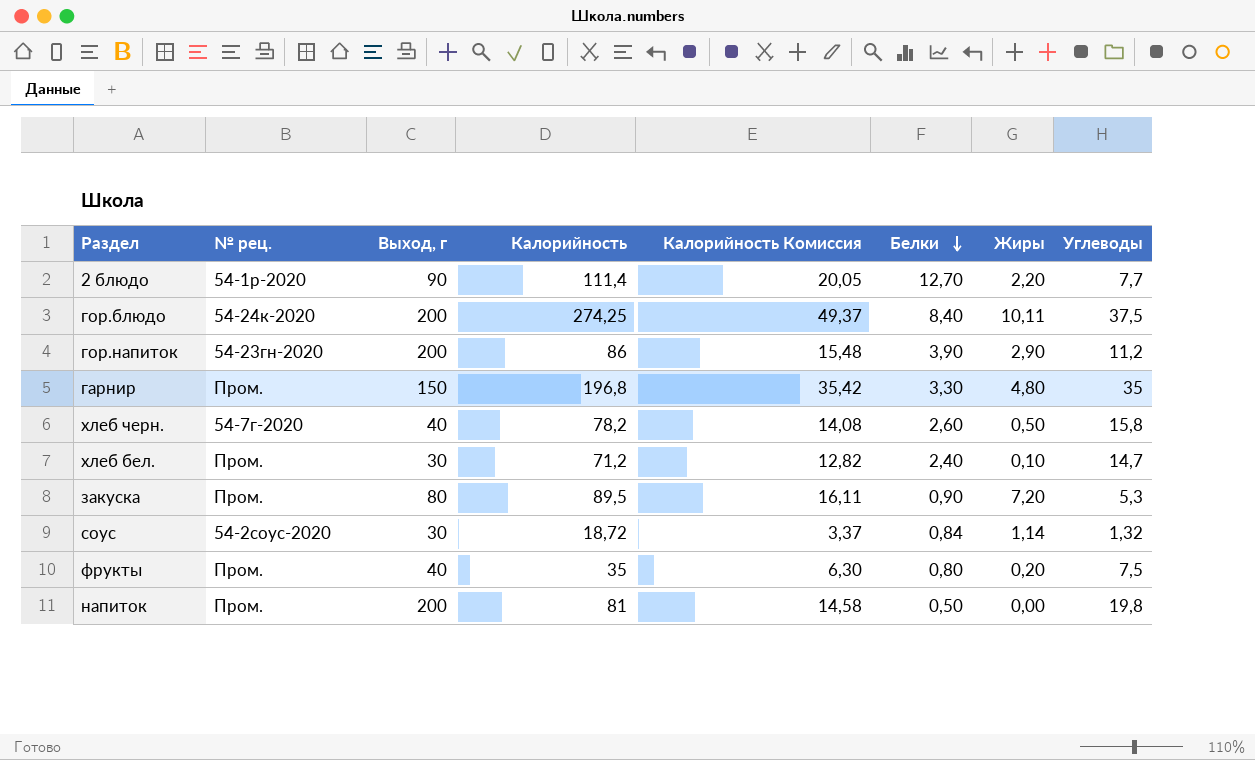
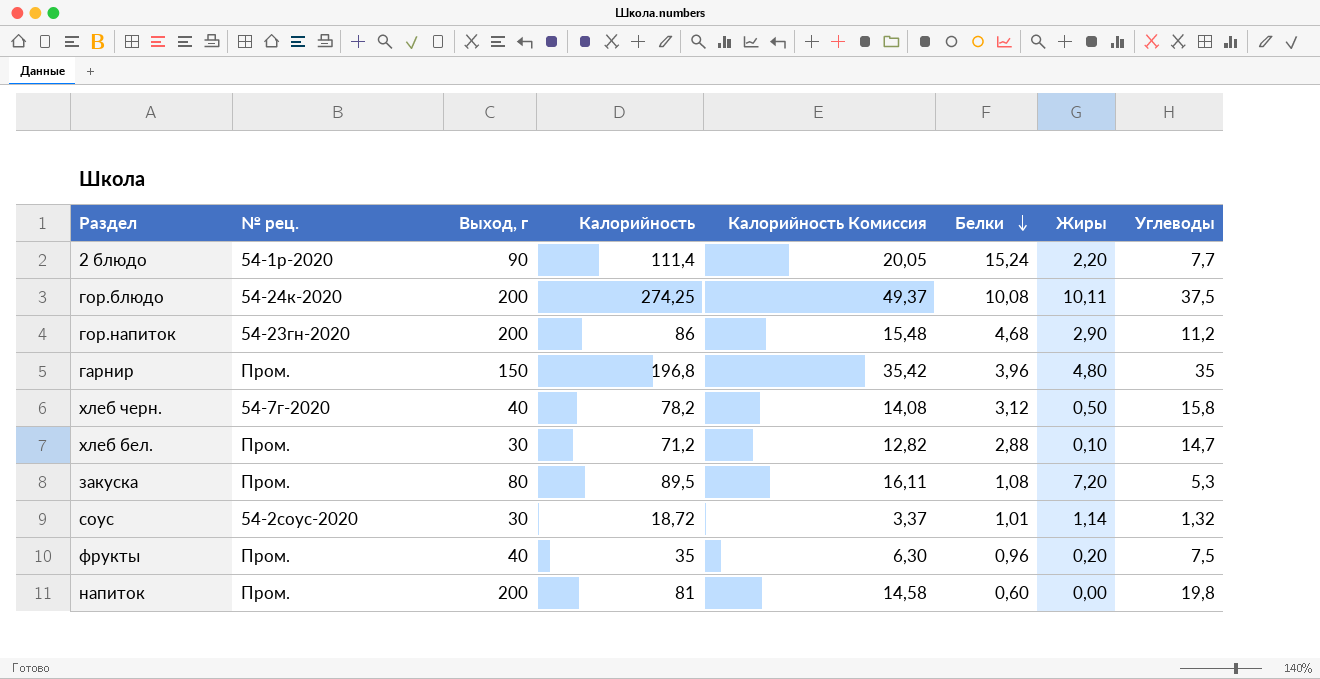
2 блюдо | Белки: 12,70 -> 15,24
гор.блюдо | Белки: 8,40 -> 10,08
гор.напиток | Белки: 3,90 -> 4,68
гарнир | Белки: 3,30 -> 3,96
хлеб черн. | Белки: 2,60 -> 3,12
хлеб бел. | Белки: 2,40 -> 2,88
закуска | Белки: 0,90 -> 1,08
соус | Белки: 0,84 -> 1,01
фрукты | Белки: 0,80 -> 0,96
напиток | Белки: 0,50 -> 0,60

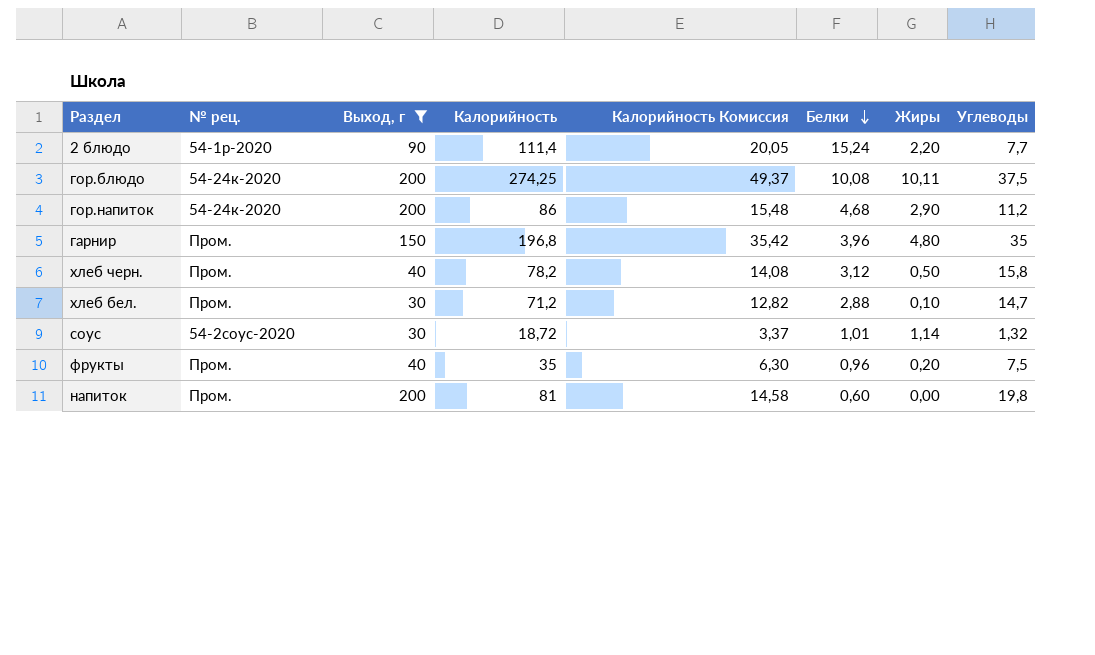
filter: none -> Выход, г != 80
гор.напиток | № рец.: 54-23гн-2020 -> 54-24к-2020
хлеб черн. | № рец.: 54-7г-2020 -> Пром.

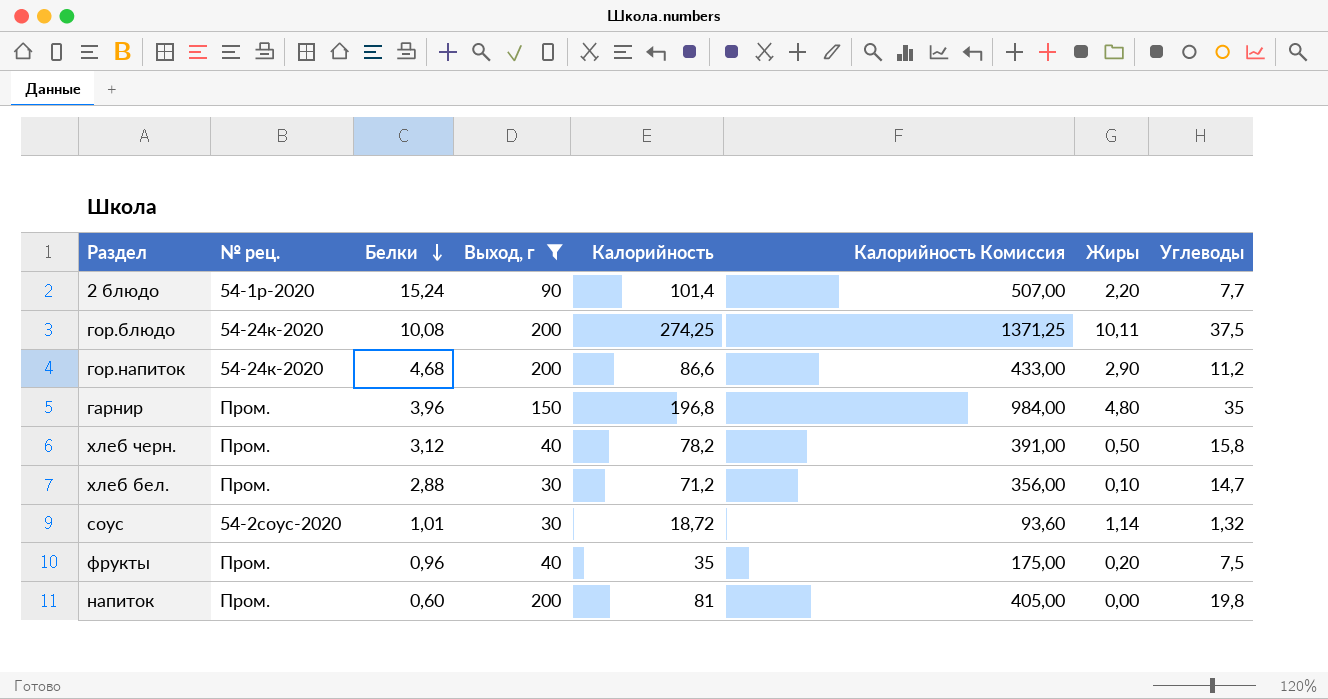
column Белки | position: 6 -> 3
column Калорийность Комиссия | formula: [Калорийность] * 0,18 -> [Калорийность] * 5
2 блюдо | Калорийность: 111,4 -> 101,4
гор.напиток | Калорийность: 86 -> 86,6

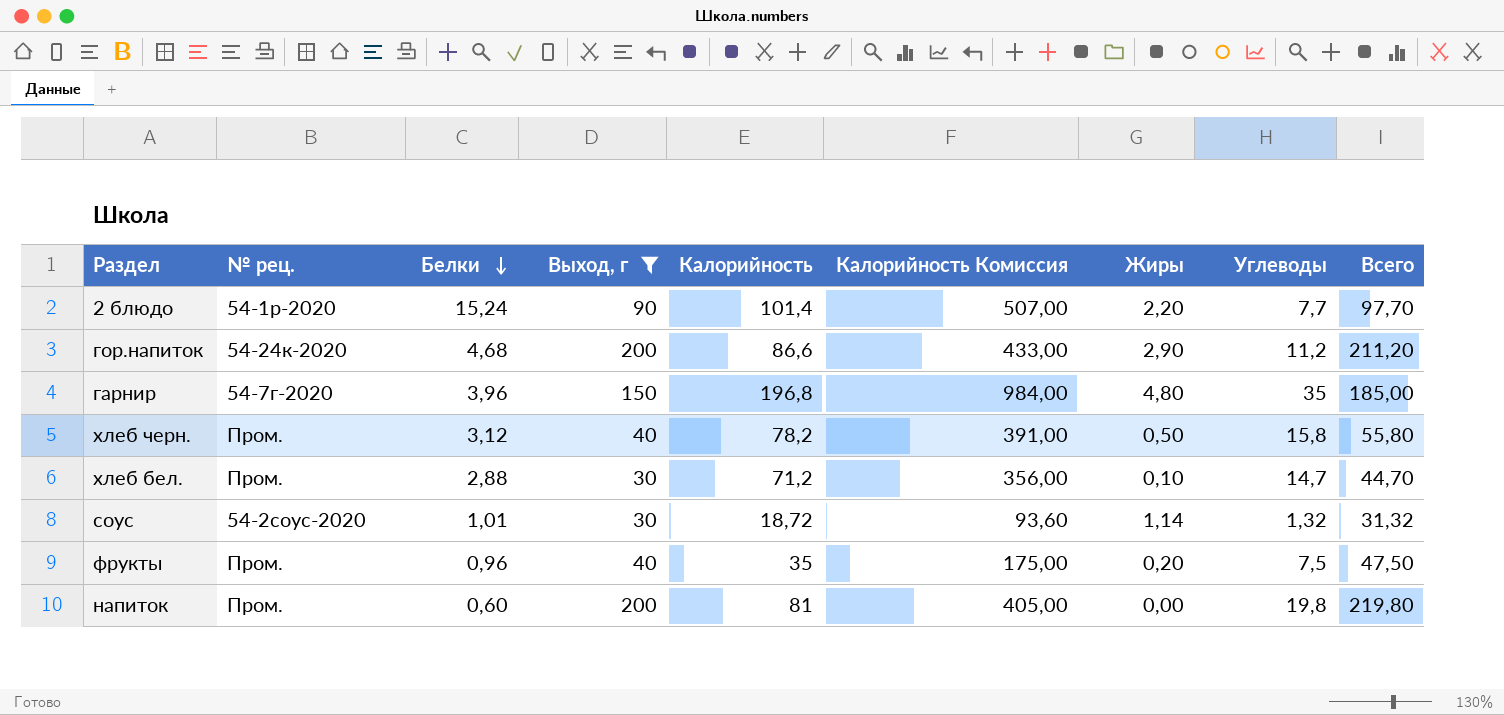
column Всего | formula: none -> [Выход, г] + [Углеводы]
row гор.блюдо: 54-24к-2020 | 10,08 | 200 | 274,25 | 1371,25 | 10,11 | 37,5 -> none
гарнир | № рец.: Пром. -> 54-7г-2020

